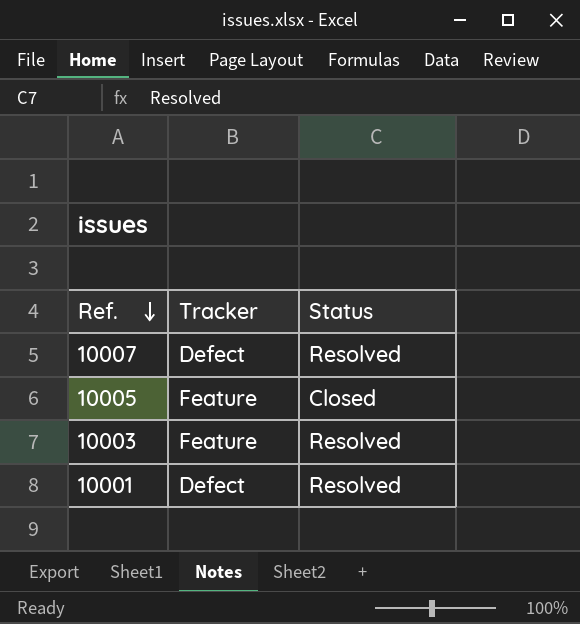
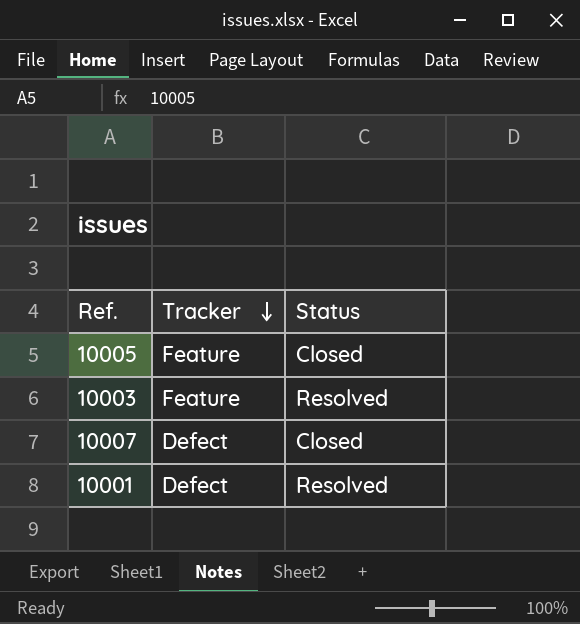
row order: Ref. descending -> Tracker descending
10007 | Status: Resolved -> Closed

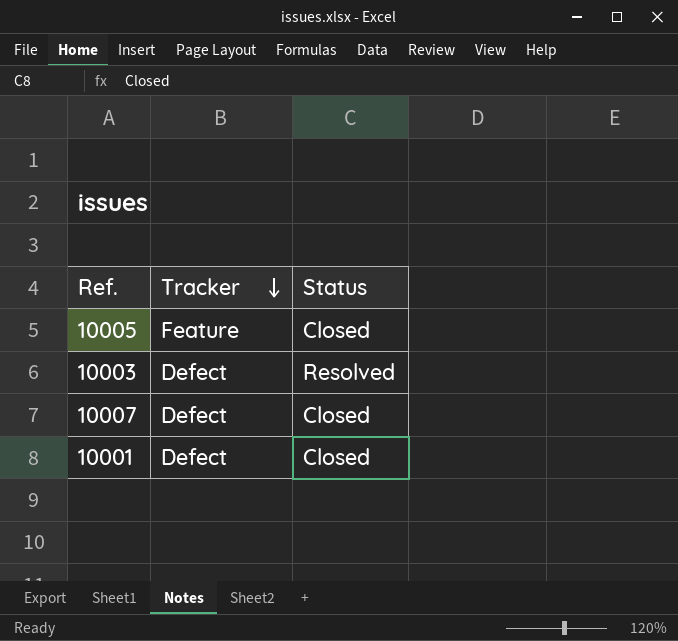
10003 | Tracker: Feature -> Defect
10001 | Status: Resolved -> Closed

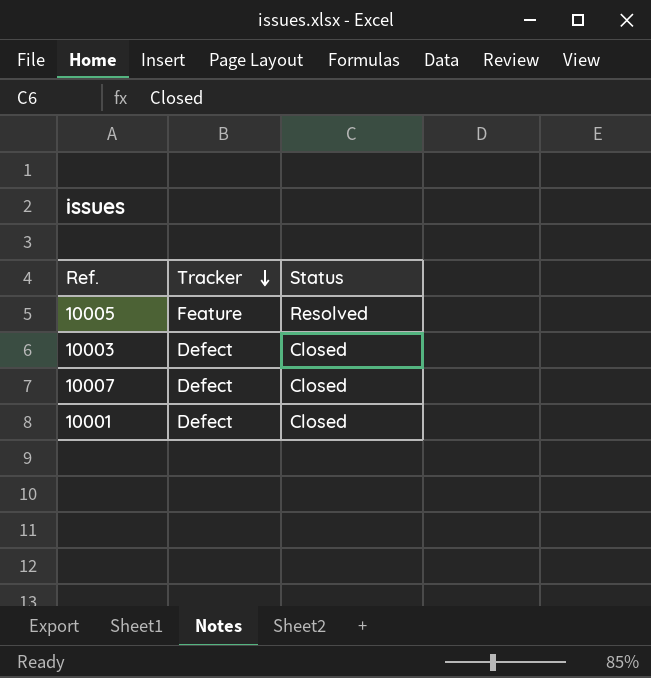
10005 | Status: Closed -> Resolved
10003 | Status: Resolved -> Closed

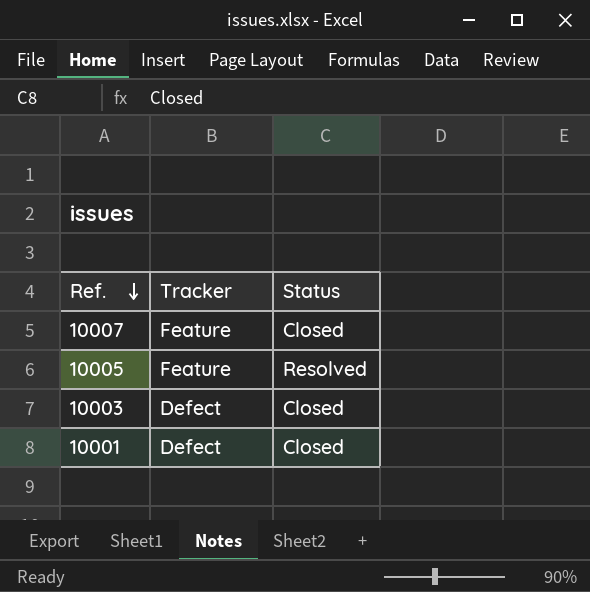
row order: Tracker descending -> Ref. descending
10007 | Tracker: Defect -> Feature

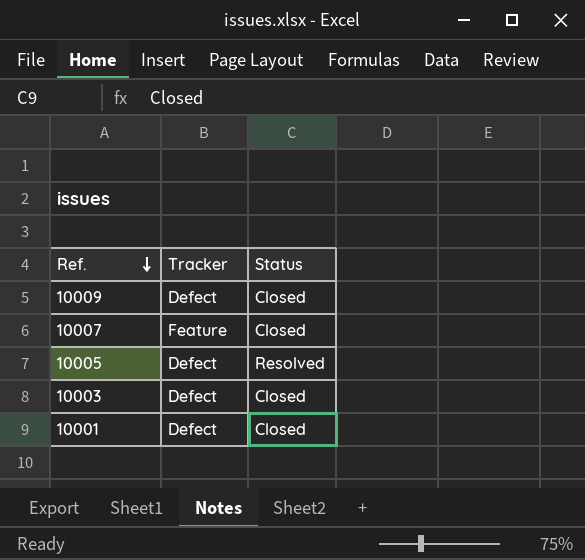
row 10009: none -> Defect | Closed
10005 | Tracker: Feature -> Defect

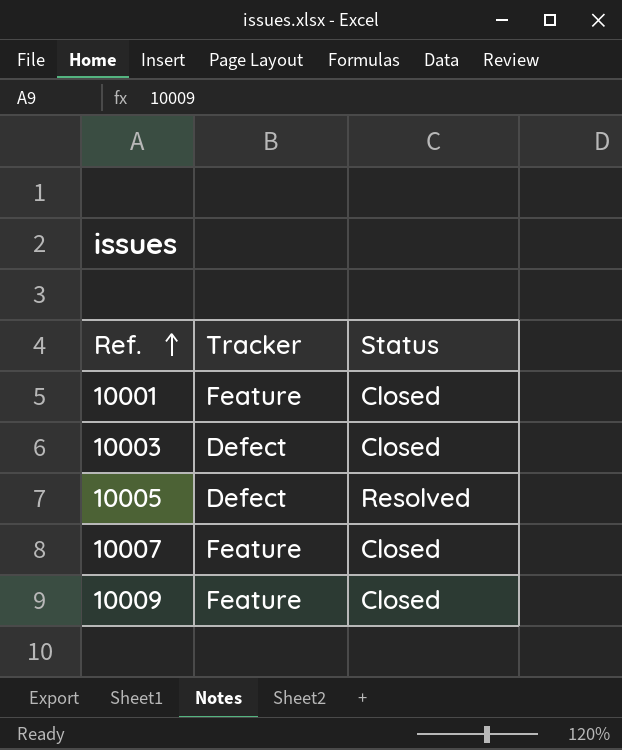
row order: Ref. descending -> Ref. ascending
10001 | Tracker: Defect -> Feature
10009 | Tracker: Defect -> Feature

